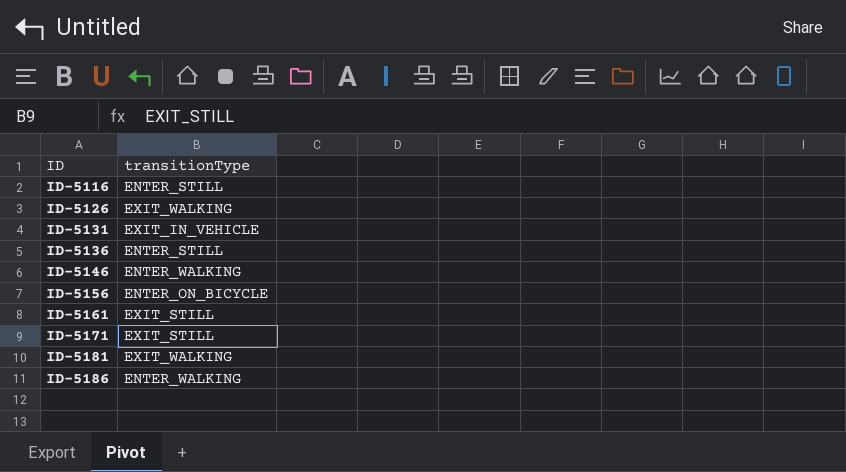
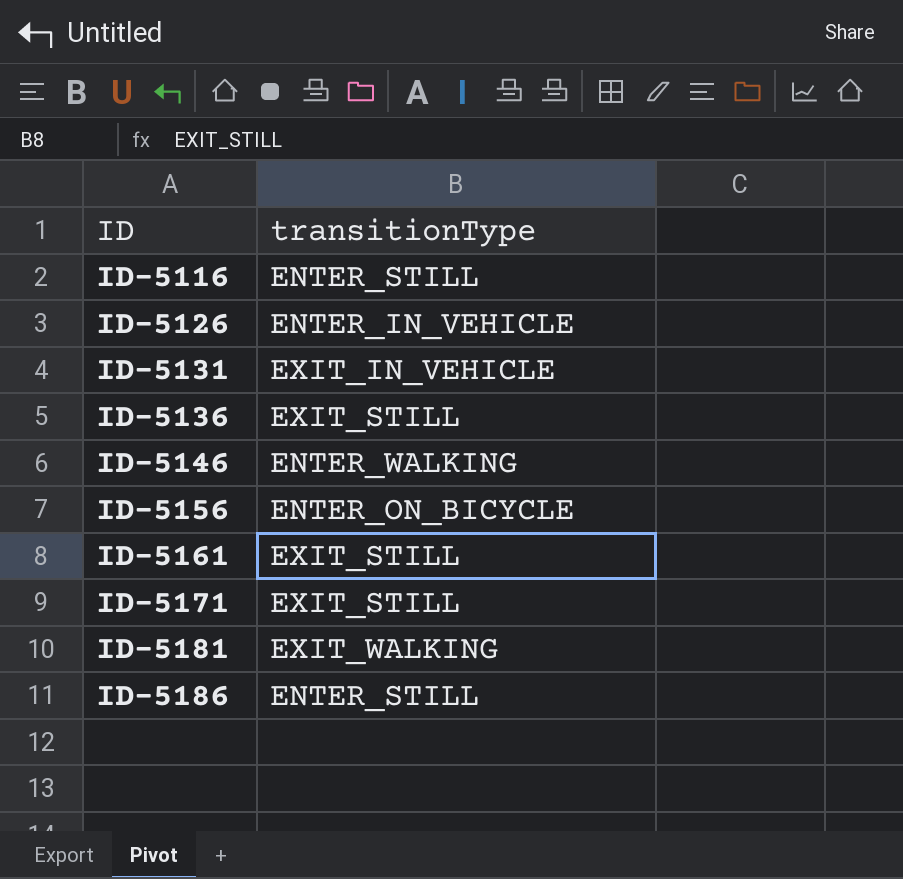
ID-5126 | transitionType: EXIT_WALKING -> ENTER_IN_VEHICLE
ID-5136 | transitionType: ENTER_STILL -> EXIT_STILL
ID-5186 | transitionType: ENTER_WALKING -> ENTER_STILL

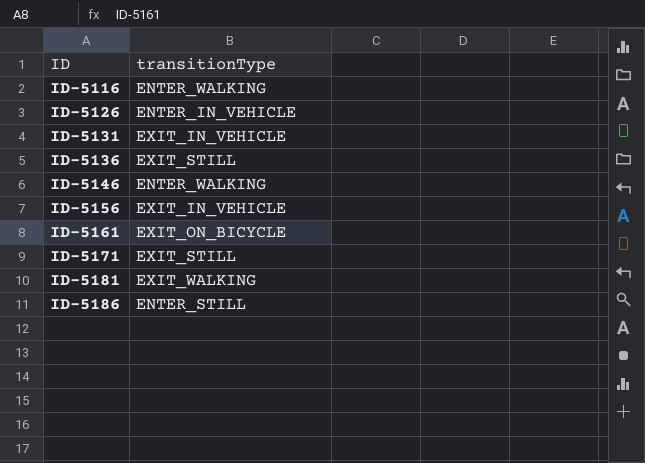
ID-5116 | transitionType: ENTER_STILL -> ENTER_WALKING
ID-5156 | transitionType: ENTER_ON_BICYCLE -> EXIT_IN_VEHICLE
ID-5161 | transitionType: EXIT_STILL -> EXIT_ON_BICYCLE

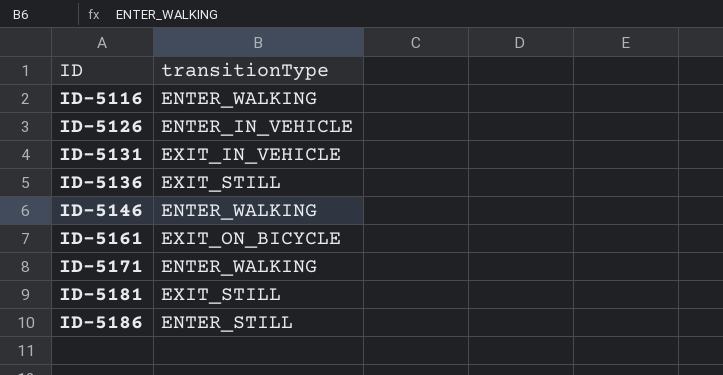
row ID-5156: EXIT_IN_VEHICLE -> none
ID-5171 | transitionType: EXIT_STILL -> ENTER_WALKING
ID-5181 | transitionType: EXIT_WALKING -> EXIT_STILL

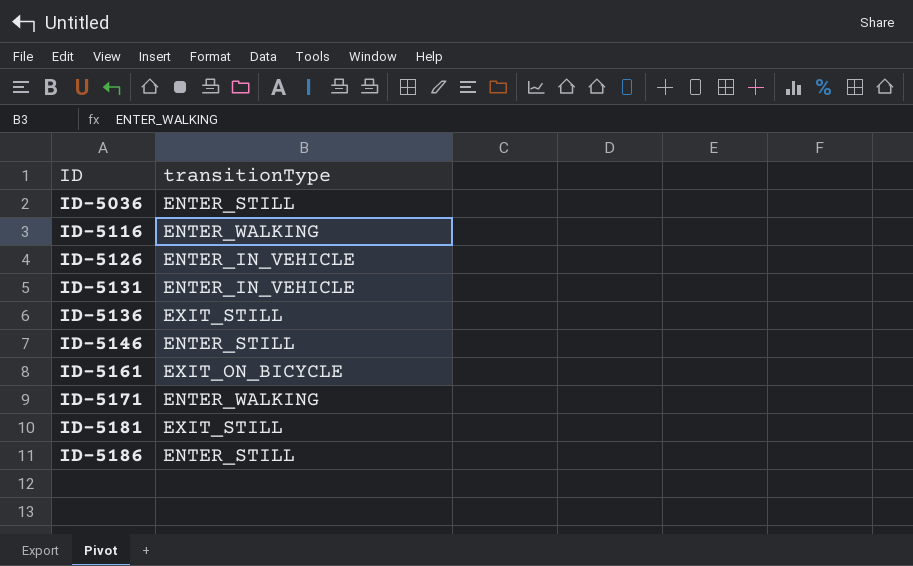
row ID-5036: none -> ENTER_STILL
ID-5131 | transitionType: EXIT_IN_VEHICLE -> ENTER_IN_VEHICLE
ID-5146 | transitionType: ENTER_WALKING -> ENTER_STILL

